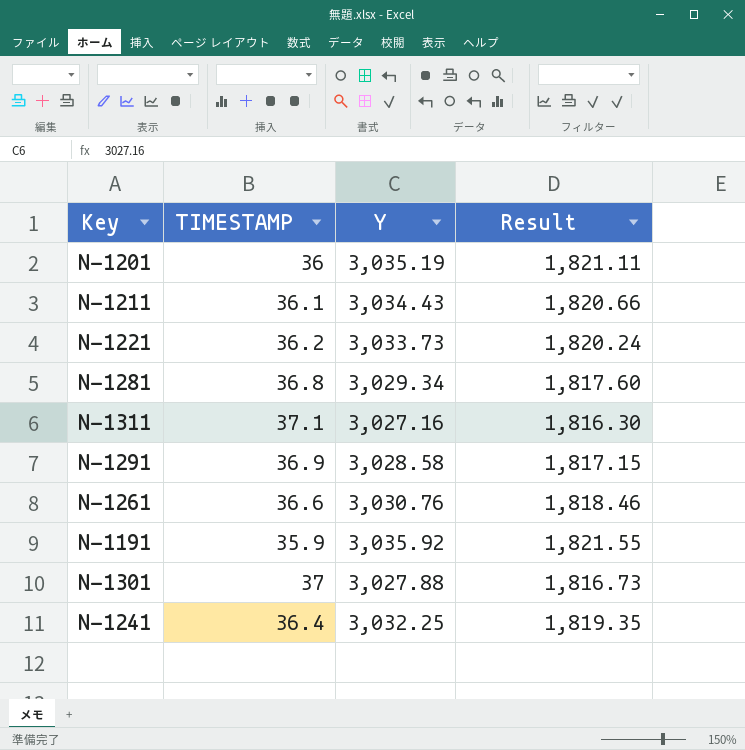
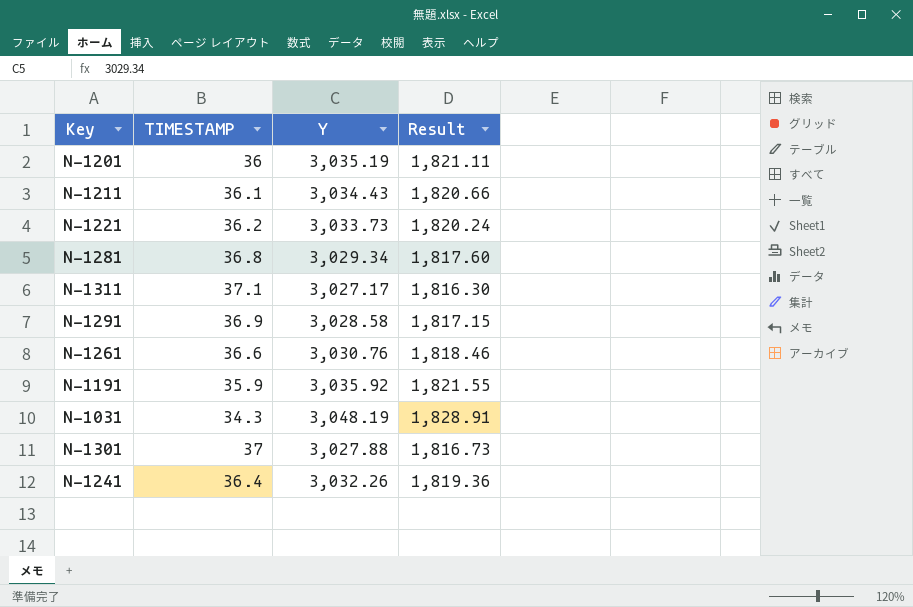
N-1311 | Y: 3,027.16 -> 3,027.17
row N-1031: none -> 34.3 | 3,048.19 | 1,828.91
N-1241 | Y: 3,032.25 -> 3,032.26
N-1241 | Result: 1,819.35 -> 1,819.36

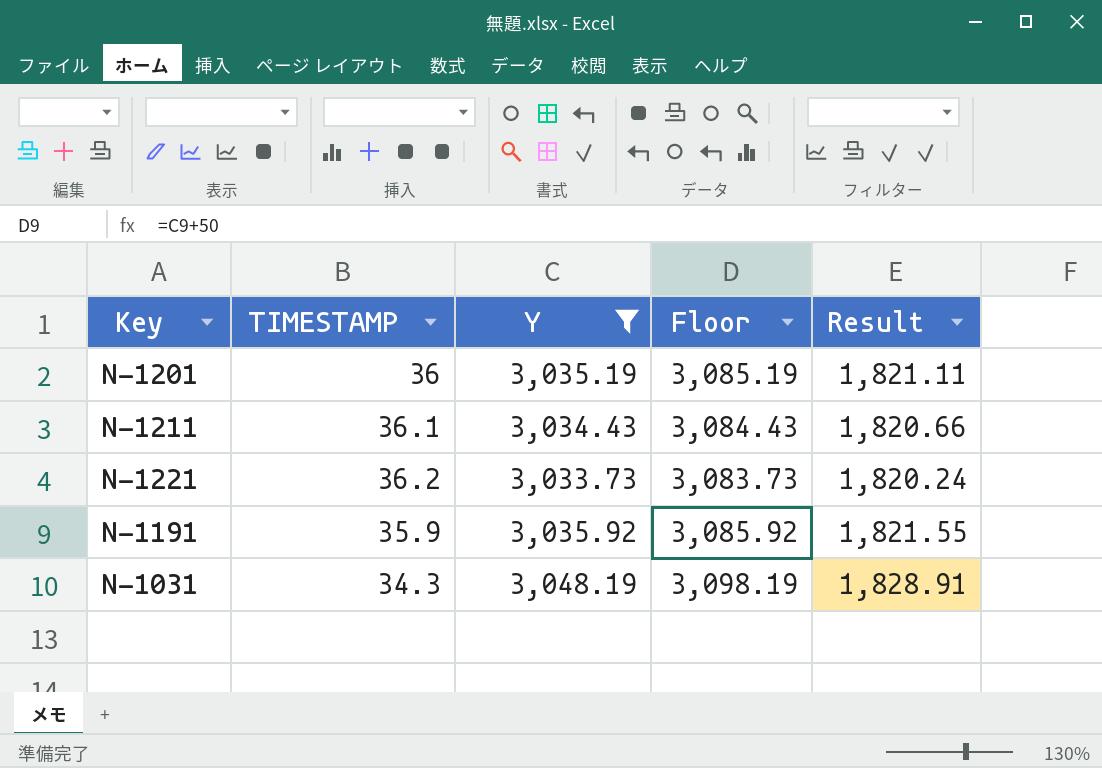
filter: none -> Y >= 3,033.73
column Floor | formula: none -> [Y] + 50

